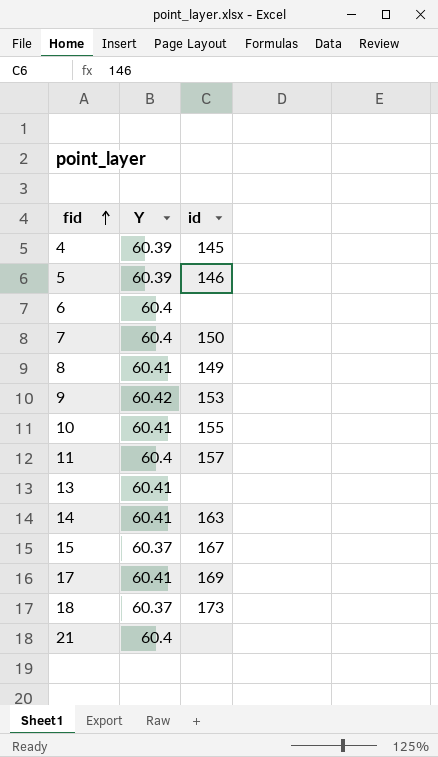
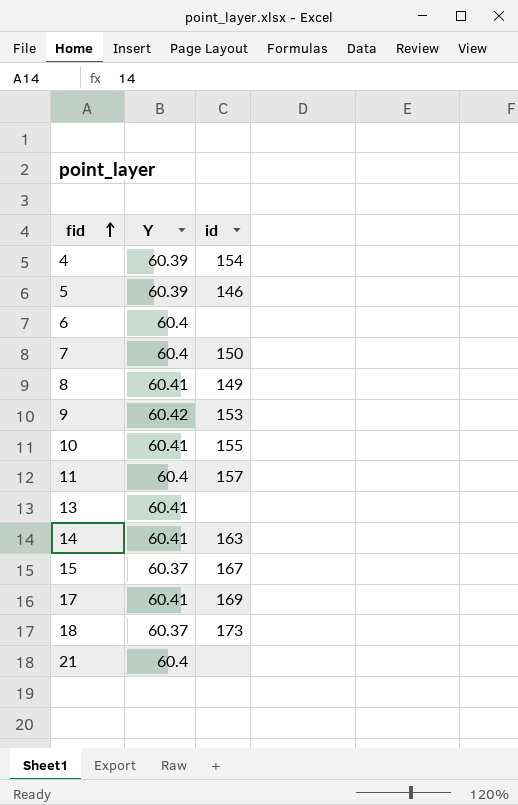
4 | id: 145 -> 154

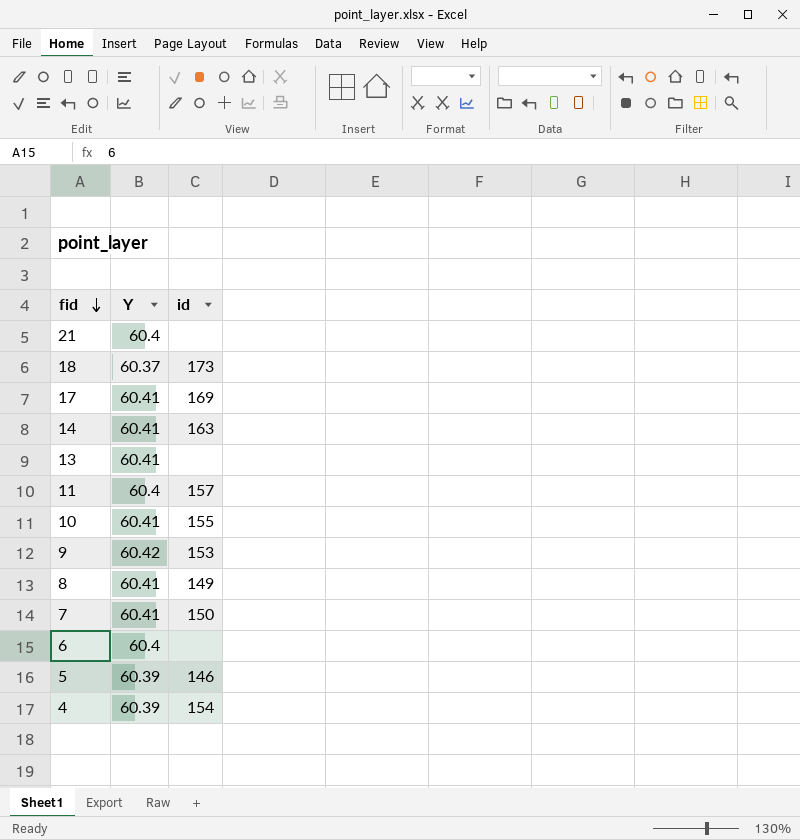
row order: fid ascending -> fid descending
row 15: 60.37 | 167 -> none
7 | Y: 60.4 -> 60.41

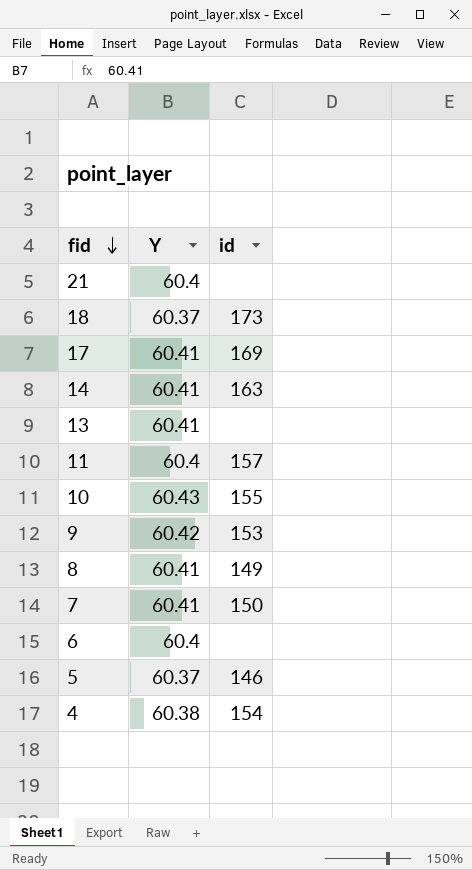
10 | Y: 60.41 -> 60.43
5 | Y: 60.39 -> 60.37
4 | Y: 60.39 -> 60.38

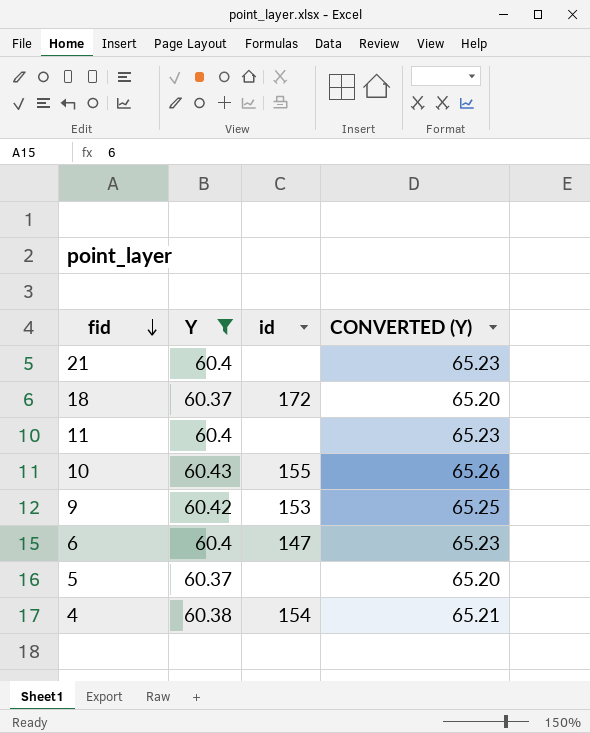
filter: none -> Y != 60.41
column CONVERTED (Y) | formula: none -> [Y] * 1.08
18 | id: 173 -> 172
11 | id: 157 -> none
6 | id: none -> 147
5 | id: 146 -> none

